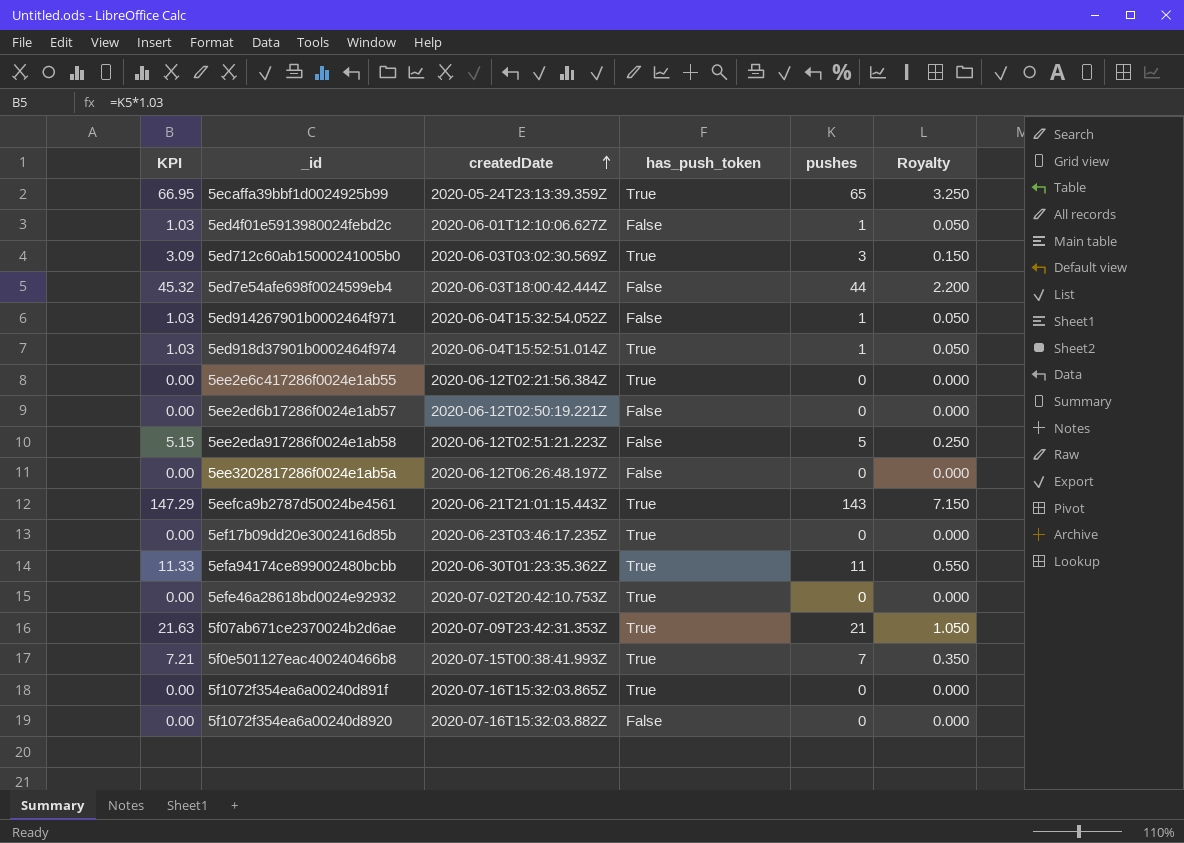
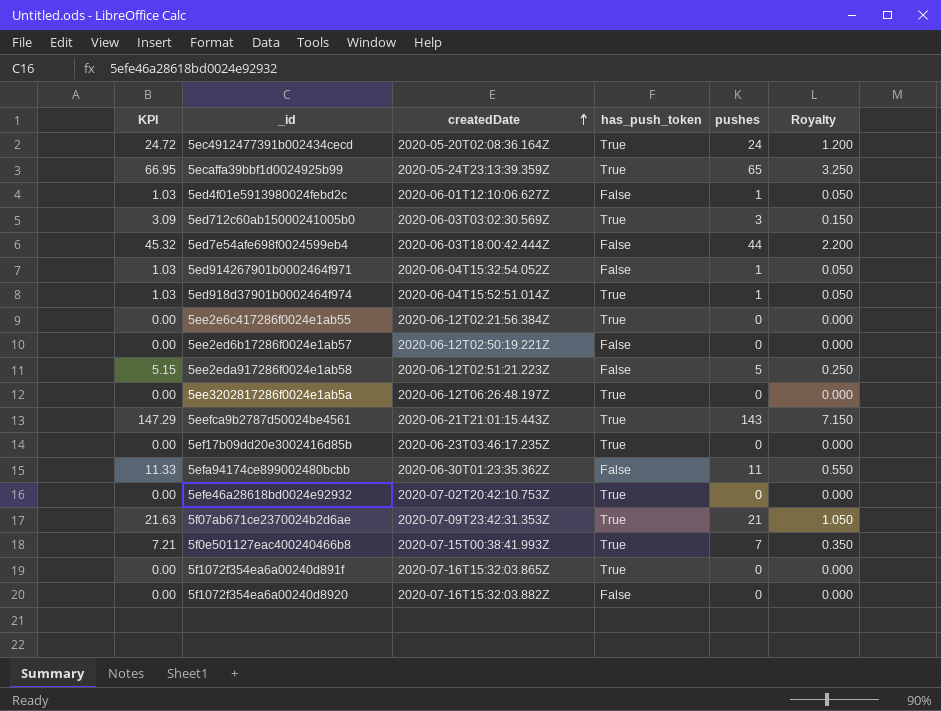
row 5ec4912477391b002434cecd: none -> 24.72 | 2020-05-20T02:08:36.164Z | True | 24 | 1.200
5ee3202817286f0024e1ab5a | has_push_token: False -> True
5efa94174ce899002480bcbb | has_push_token: True -> False

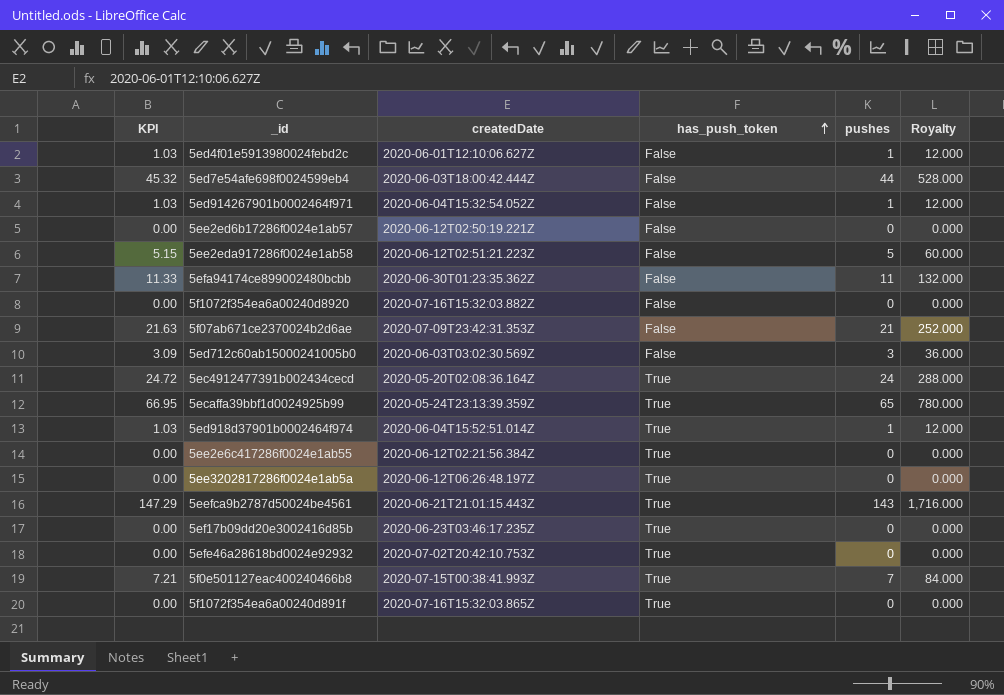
row order: createdDate ascending -> has_push_token ascending
column Royalty | formula: [pushes] * 0.05 -> [pushes] * 12
5f07ab671ce2370024b2d6ae | has_push_token: True -> False
5ed712c60ab15000241005b0 | has_push_token: True -> False

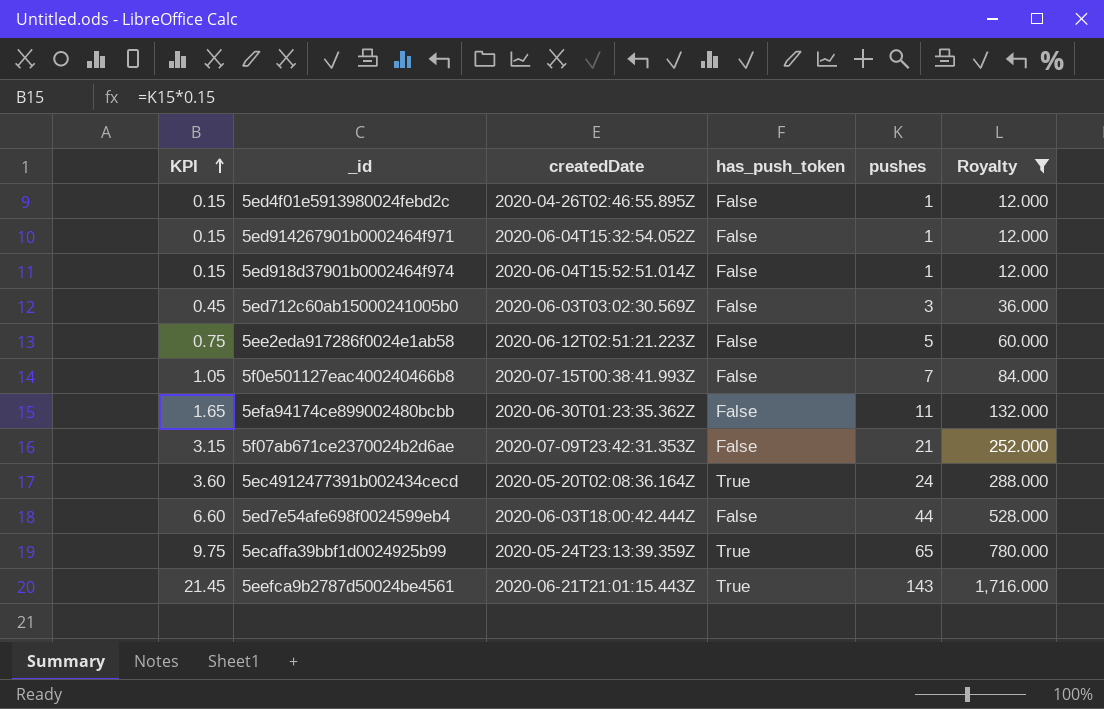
filter: none -> Royalty != 0.000
row order: has_push_token ascending -> KPI ascending
column KPI | formula: [pushes] * 1.03 -> [pushes] * 0.15
5ed4f01e5913980024febd2c | createdDate: 2020-06-01T12:10:06.627Z -> 2020-04-26T02:46:55.895Z
5ed918d37901b0002464f974 | has_push_token: True -> False
5f0e501127eac400240466b8 | has_push_token: True -> False

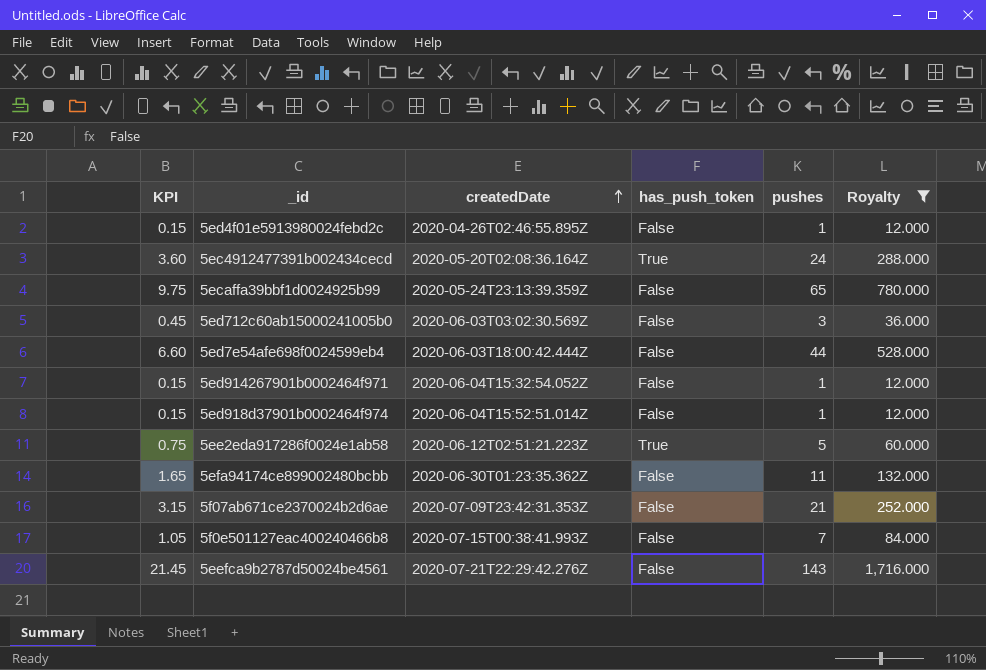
row order: KPI ascending -> createdDate ascending
5ecaffa39bbf1d0024925b99 | has_push_token: True -> False
5ee2eda917286f0024e1ab58 | has_push_token: False -> True
5eefca9b2787d50024be4561 | createdDate: 2020-06-21T21:01:15.443Z -> 2020-07-21T22:29:42.276Z
5eefca9b2787d50024be4561 | has_push_token: True -> False

